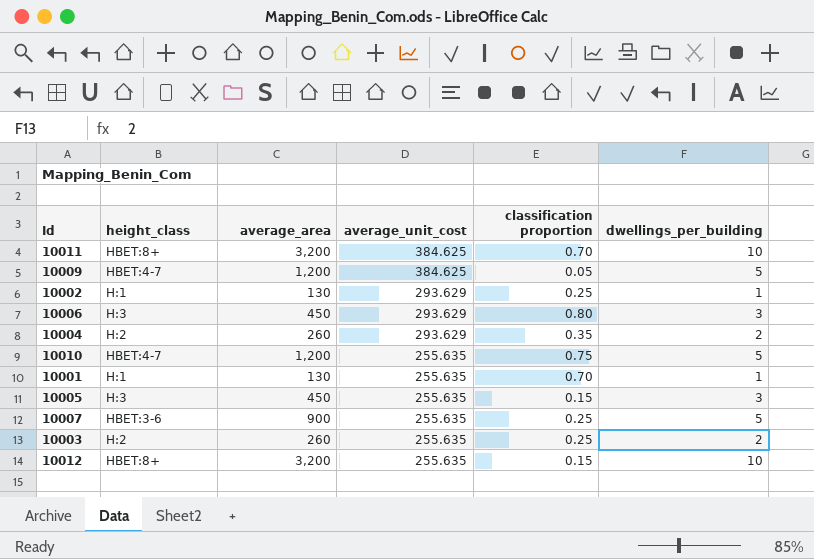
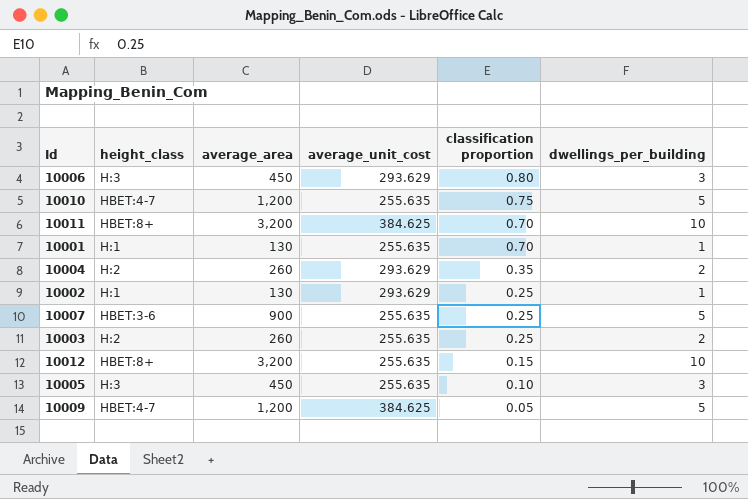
row order: average_unit_cost descending -> classification proportion descending
10005 | classification proportion: 0.15 -> 0.10

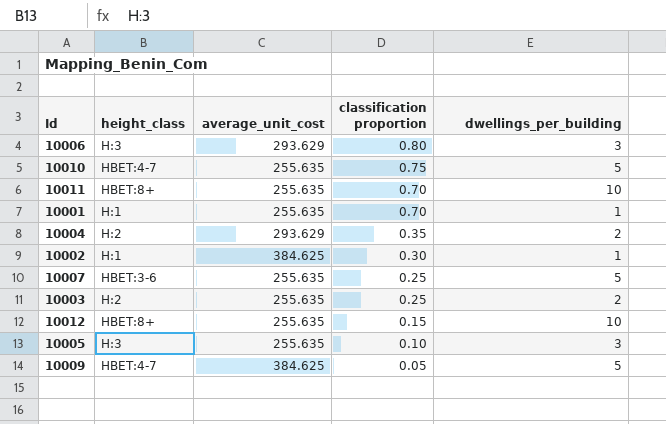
column average_area | position: 3 -> none
10011 | average_unit_cost: 384.625 -> 255.635
10002 | average_unit_cost: 293.629 -> 384.625
10002 | classification proportion: 0.25 -> 0.30

